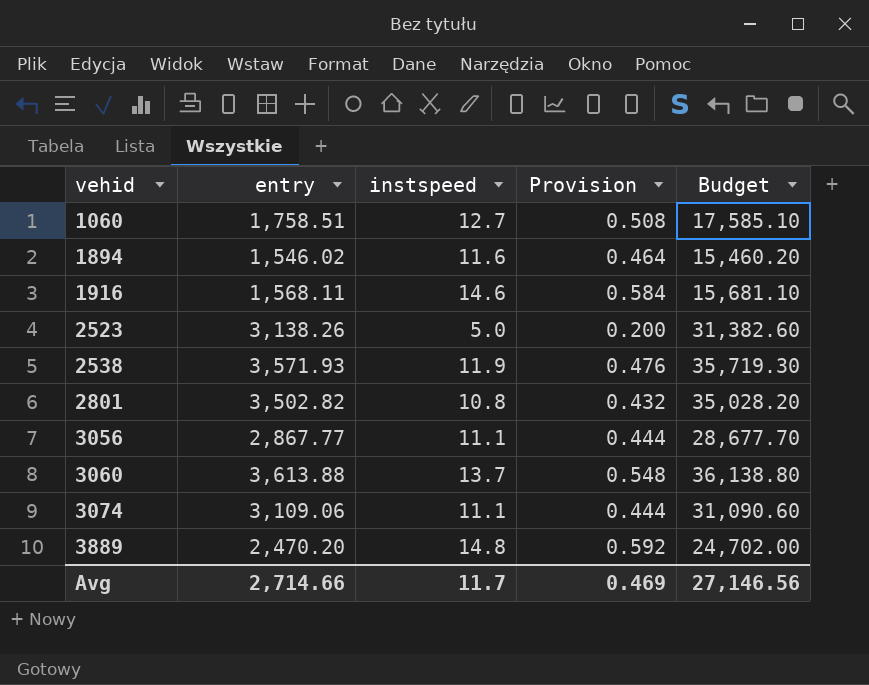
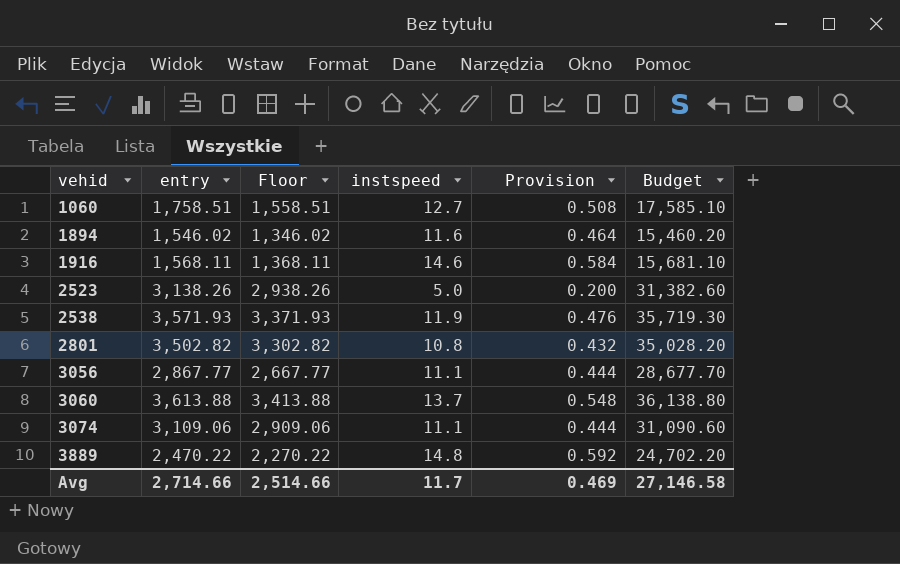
column Floor | formula: none -> [entry] - 200
3889 | entry: 2,470.20 -> 2,470.22
3889 | Budget: 24,702.00 -> 24,702.20
Avg | Budget: 27,146.56 -> 27,146.58

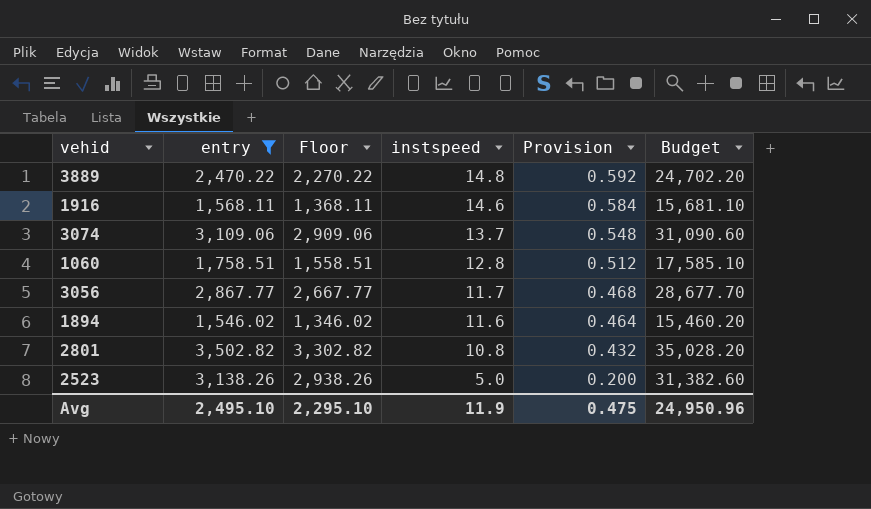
filter: none -> entry <= 3,502.82
row order: vehid ascending -> instspeed descending
3074 | instspeed: 11.1 -> 13.7
3074 | Provision: 0.444 -> 0.548
1060 | instspeed: 12.7 -> 12.8
1060 | Provision: 0.508 -> 0.512
3056 | instspeed: 11.1 -> 11.7
3056 | Provision: 0.444 -> 0.468
Avg | entry: 2,714.66 -> 2,495.10
Avg | Floor: 2,514.66 -> 2,295.10
Avg | instspeed: 11.7 -> 11.9
Avg | Provision: 0.469 -> 0.475
Avg | Budget: 27,146.58 -> 24,950.96

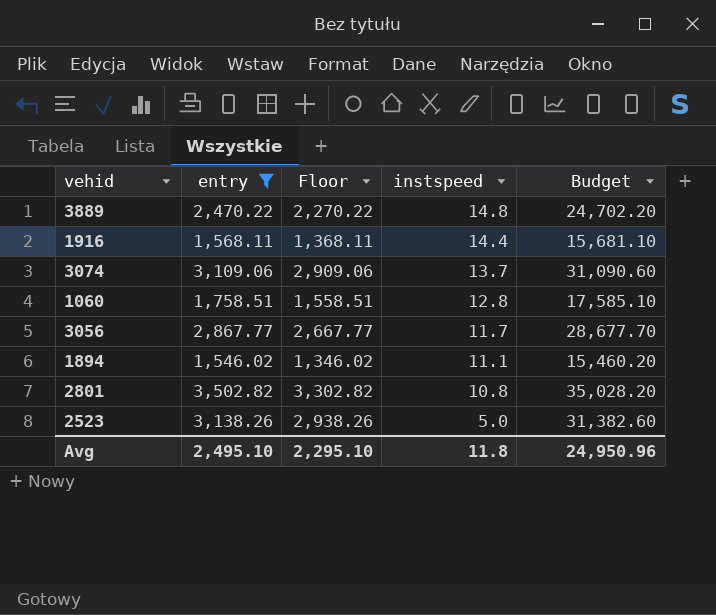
column Provision | formula: [instspeed] * 0.04 -> none
1916 | instspeed: 14.6 -> 14.4
1894 | instspeed: 11.6 -> 11.1
Avg | instspeed: 11.9 -> 11.8

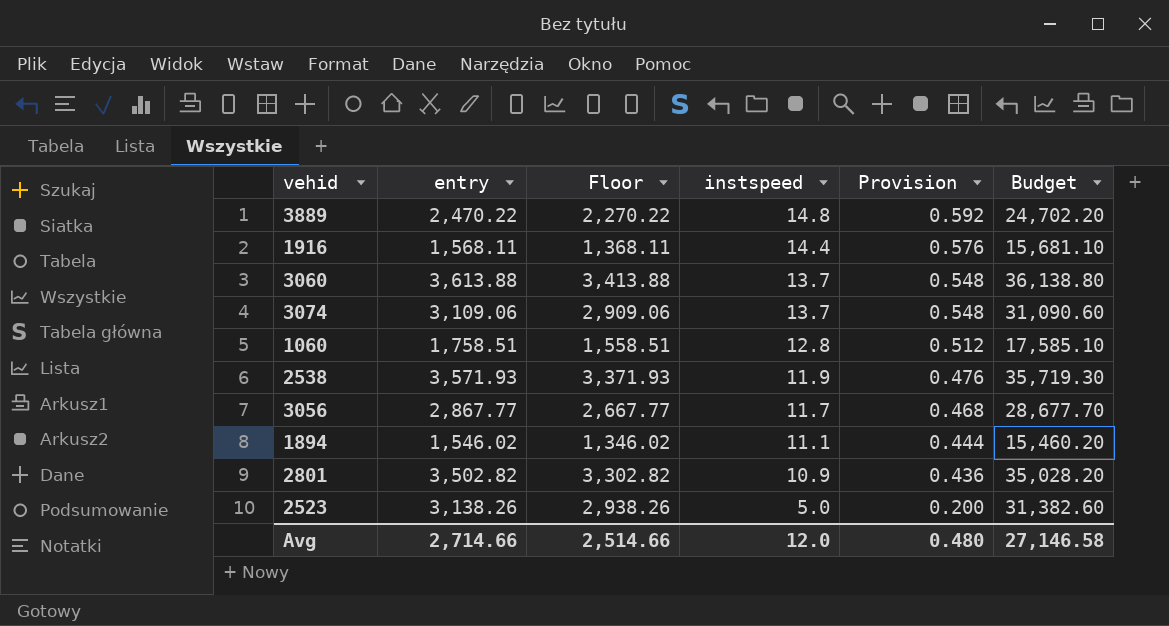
filter: entry <= 3,502.82 -> none
column Provision | formula: none -> [instspeed] * 0.04
2801 | instspeed: 10.8 -> 10.9
Avg | entry: 2,495.10 -> 2,714.66
Avg | Floor: 2,295.10 -> 2,514.66
Avg | instspeed: 11.8 -> 12.0
Avg | Budget: 24,950.96 -> 27,146.58

